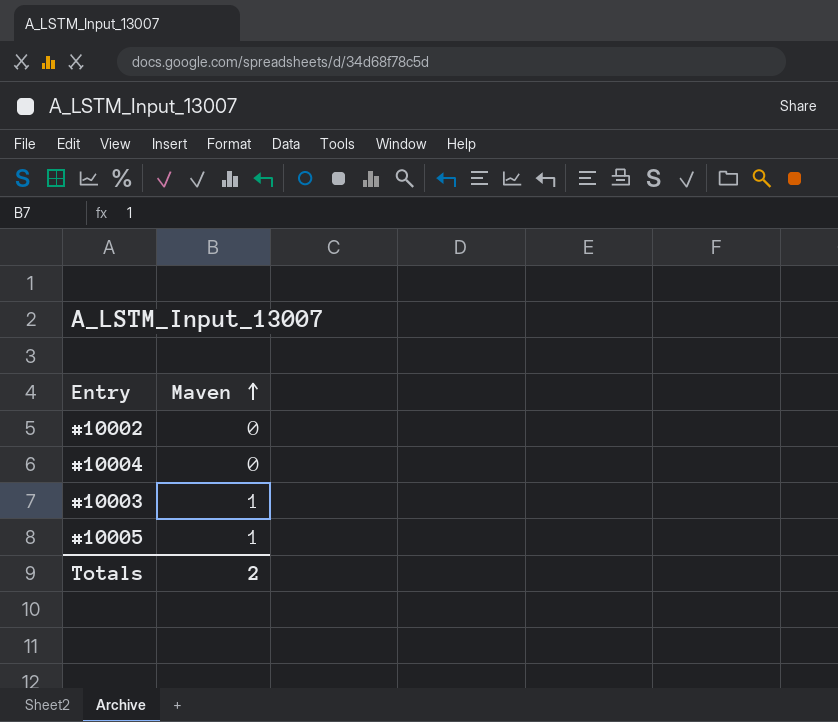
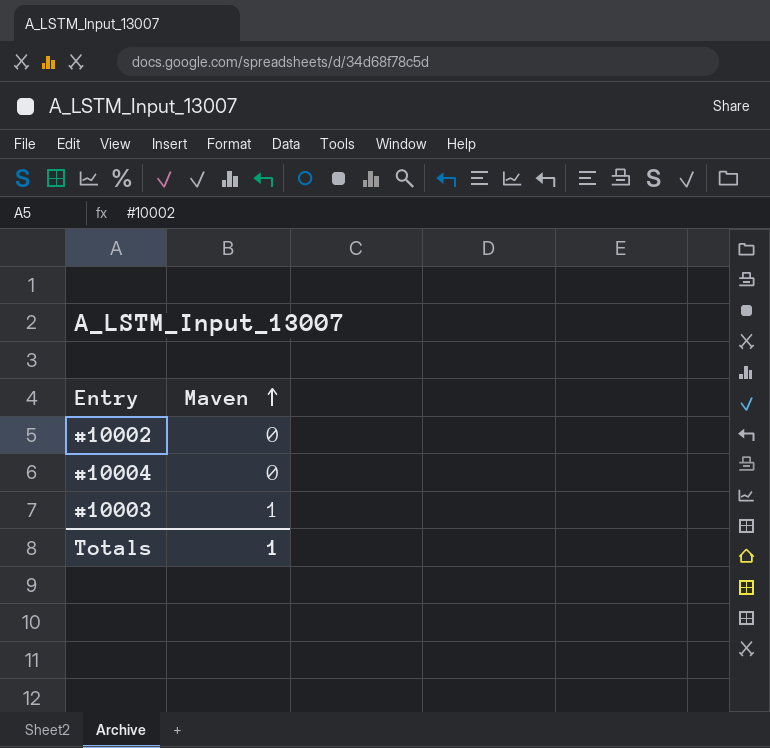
row #10005: 1 -> none
Totals | Maven: 2 -> 1

